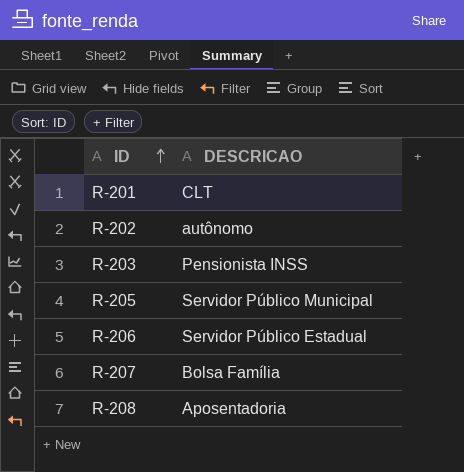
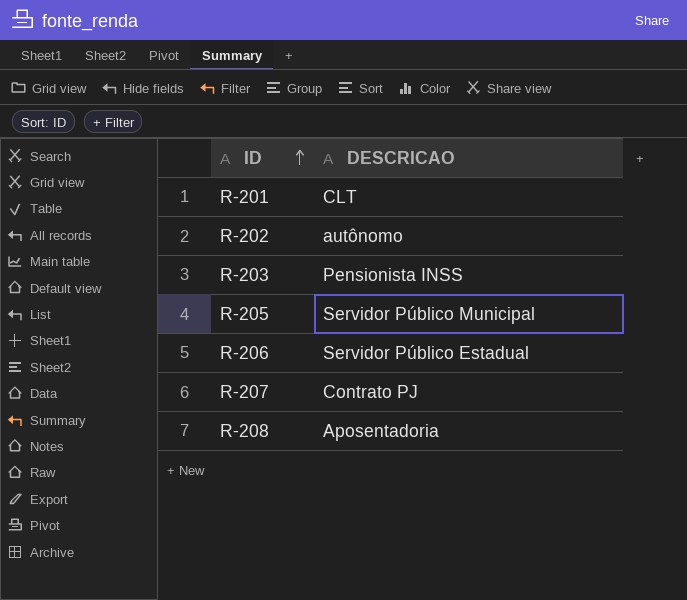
R-207 | DESCRICAO: Bolsa Família -> Contrato PJ

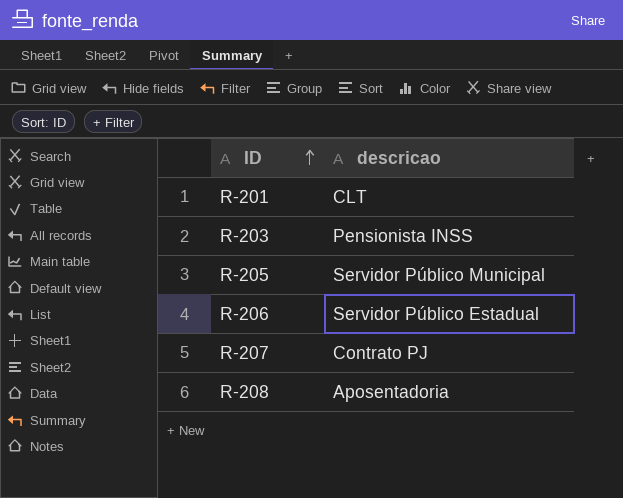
column name: DESCRICAO -> descricao
row R-202: autônomo -> none

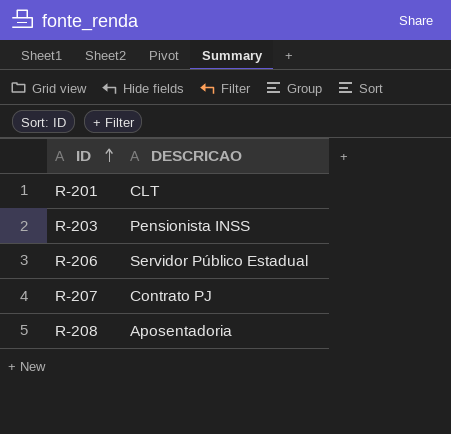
column name: descricao -> DESCRICAO
row R-205: Servidor Público Municipal -> none

